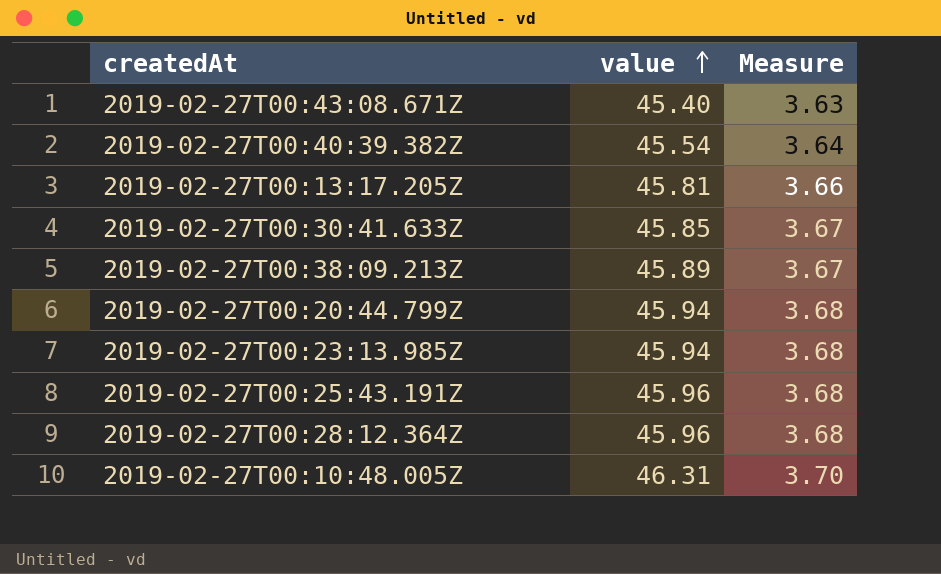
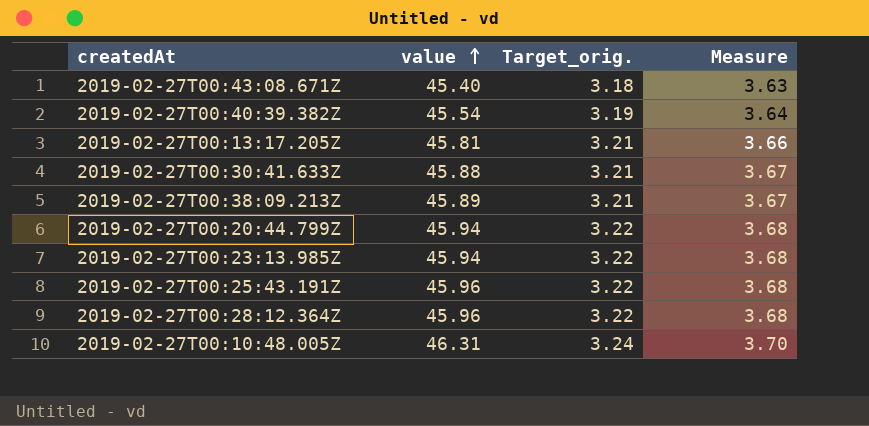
column Target_orig. | formula: none -> [value] * 0.07
2019-02-27T00:30:41.633Z | value: 45.85 -> 45.88

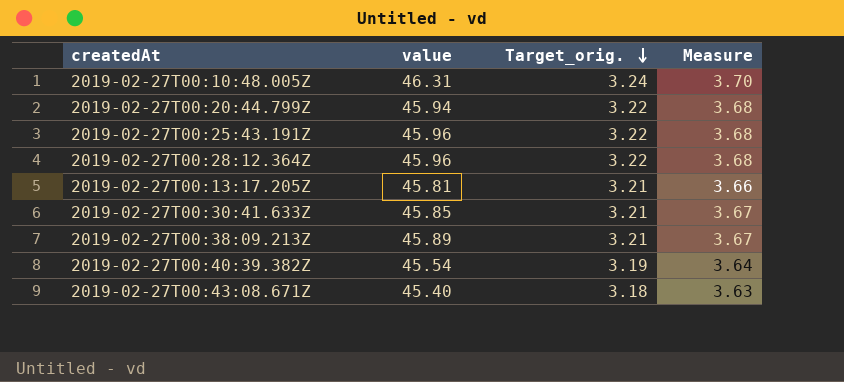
row order: value ascending -> Target_orig. descending
row 2019-02-27T00:23:13.985Z: 45.94 | 3.22 | 3.68 -> none
2019-02-27T00:30:41.633Z | value: 45.88 -> 45.85

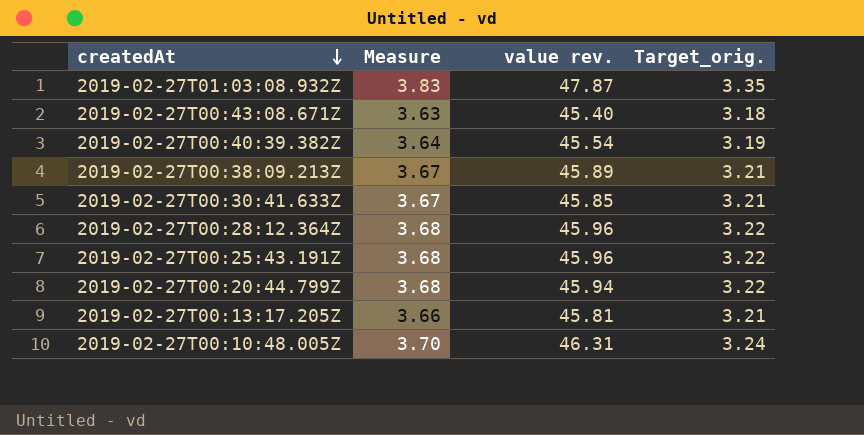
row order: Target_orig. descending -> createdAt descending
column Measure | position: 4 -> 2
column name: value -> value rev.
row 2019-02-27T01:03:08.932Z: none -> 3.83 | 47.87 | 3.35

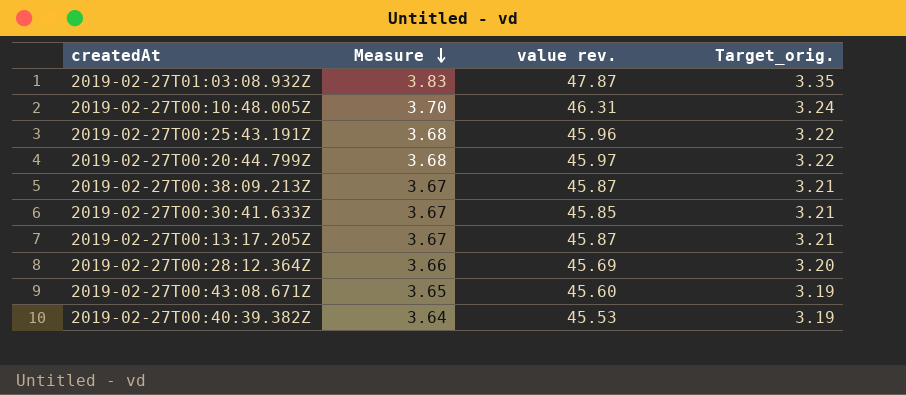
row order: createdAt descending -> Measure descending
2019-02-27T00:20:44.799Z | value rev.: 45.94 -> 45.97
2019-02-27T00:38:09.213Z | value rev.: 45.89 -> 45.87
2019-02-27T00:13:17.205Z | Measure: 3.66 -> 3.67
2019-02-27T00:13:17.205Z | value rev.: 45.81 -> 45.87
2019-02-27T00:28:12.364Z | Measure: 3.68 -> 3.66
2019-02-27T00:28:12.364Z | value rev.: 45.96 -> 45.69
2019-02-27T00:28:12.364Z | Target_orig.: 3.22 -> 3.20
2019-02-27T00:43:08.671Z | Measure: 3.63 -> 3.65
2019-02-27T00:43:08.671Z | value rev.: 45.40 -> 45.60
2019-02-27T00:43:08.671Z | Target_orig.: 3.18 -> 3.19
2019-02-27T00:40:39.382Z | value rev.: 45.54 -> 45.53

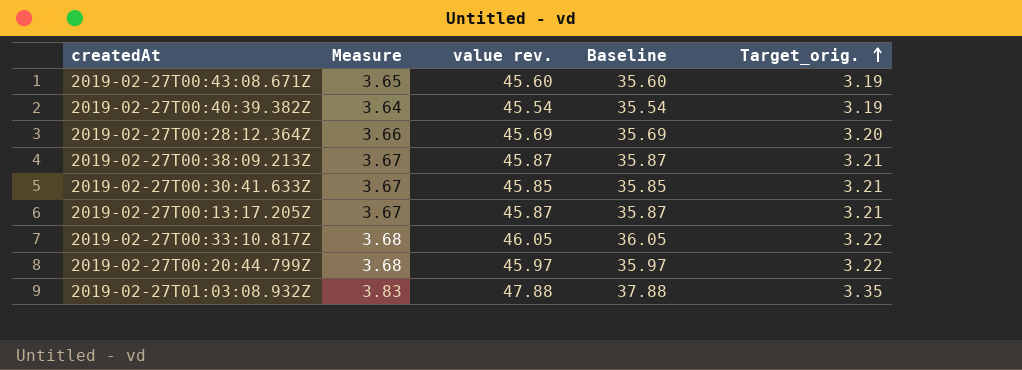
row order: Measure descending -> Target_orig. ascending
column Baseline | formula: none -> [value rev.] - 10
row 2019-02-27T00:10:48.005Z: 3.70 | 46.31 | 3.24 -> none
row 2019-02-27T00:25:43.191Z: 3.68 | 45.96 | 3.22 -> none
2019-02-27T00:40:39.382Z | value rev.: 45.53 -> 45.54
row 2019-02-27T00:33:10.817Z: none -> 3.68 | 46.05 | 36.05 | 3.22
2019-02-27T01:03:08.932Z | value rev.: 47.87 -> 47.88

